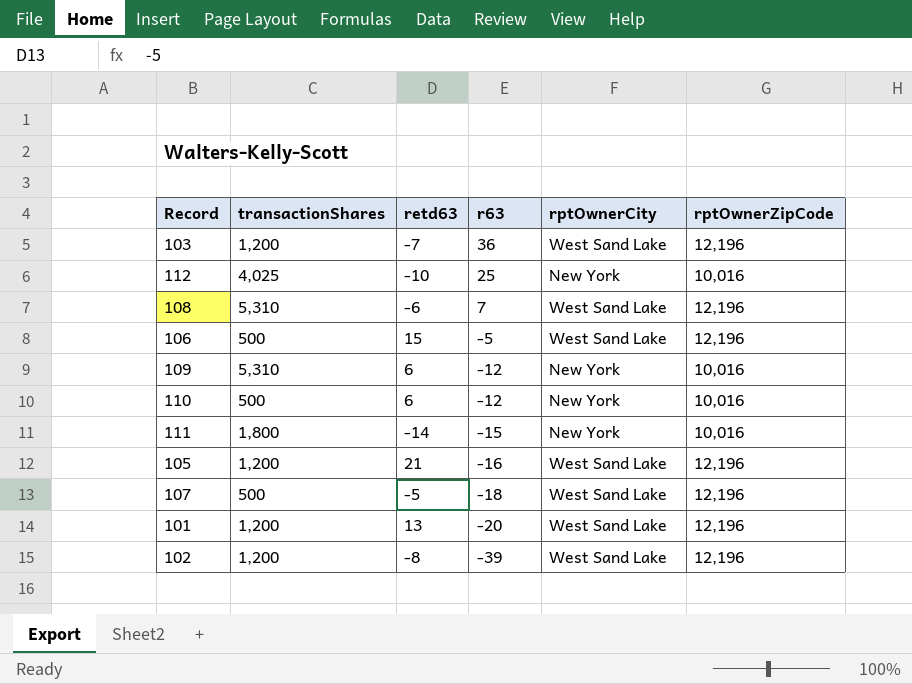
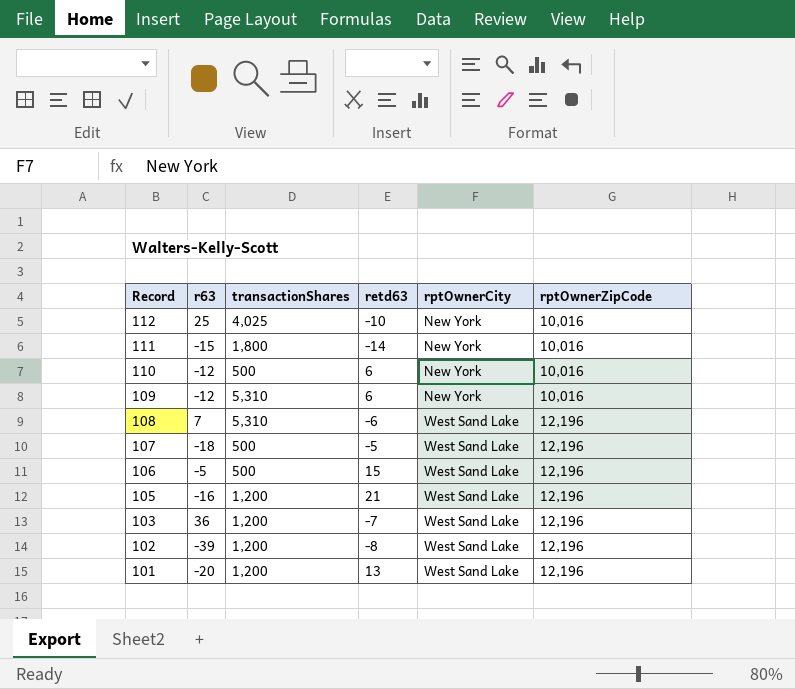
row order: r63 descending -> Record descending
column r63 | position: 4 -> 2

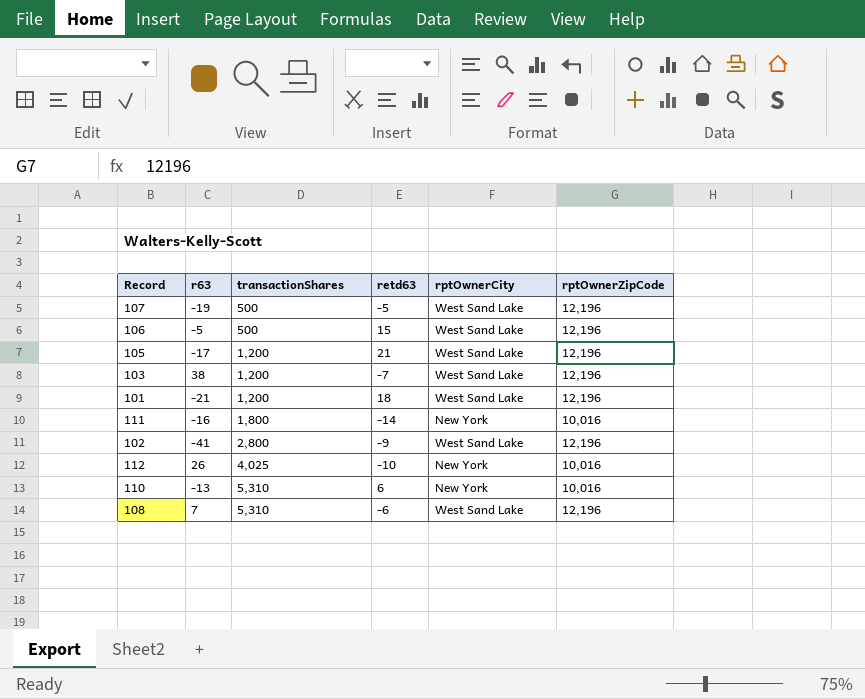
row order: Record descending -> transactionShares ascending
row 109: -12 | 5,310 | 6 | New York | 10,016 -> none
107 | r63: -18 -> -19
105 | r63: -16 -> -17
103 | r63: 36 -> 38
101 | r63: -20 -> -21
101 | retd63: 13 -> 18
111 | r63: -15 -> -16
102 | r63: -39 -> -41
102 | transactionShares: 1,200 -> 2,800
102 | retd63: -8 -> -9
112 | r63: 25 -> 26
110 | r63: -12 -> -13
110 | transactionShares: 500 -> 5,310

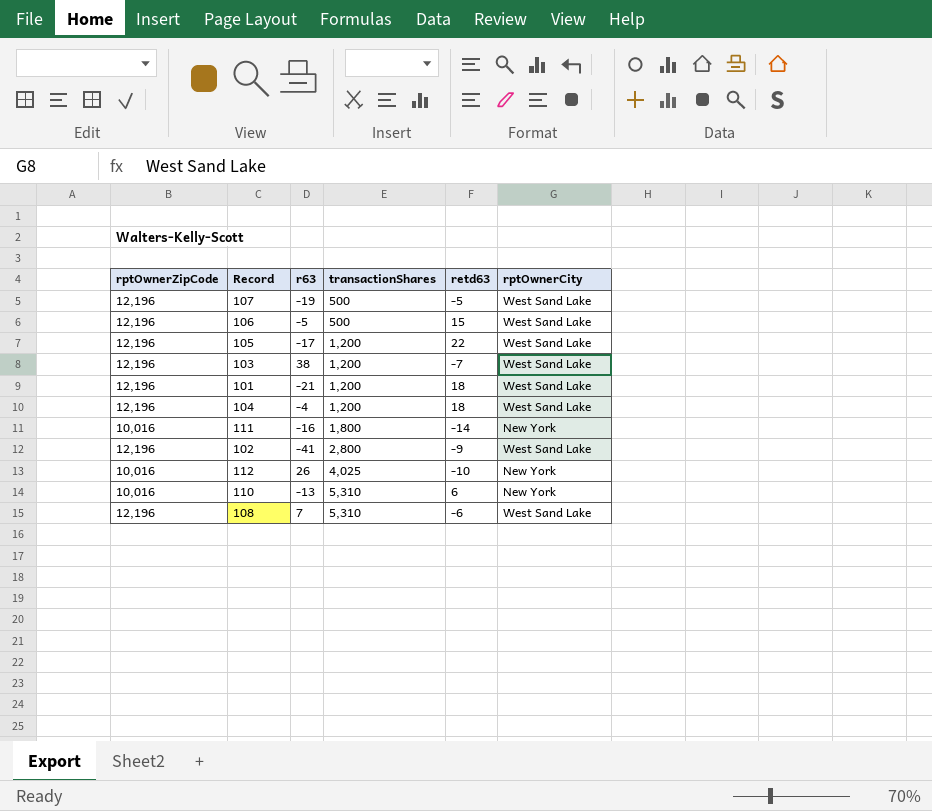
column rptOwnerZipCode | position: 6 -> 1
105 | retd63: 21 -> 22
row 104: none -> 12,196 | -4 | 1,200 | 18 | West Sand Lake

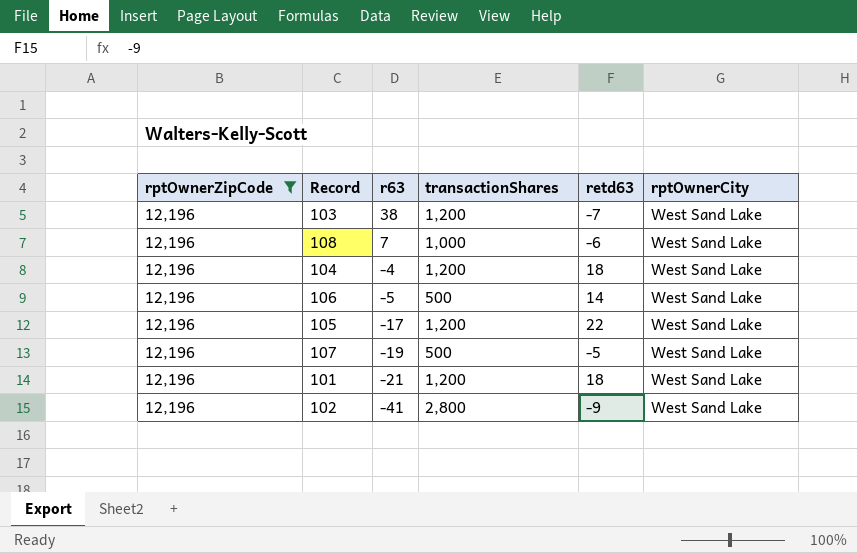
filter: none -> rptOwnerZipCode = 12,196
row order: transactionShares ascending -> r63 descending
108 | transactionShares: 5,310 -> 1,000
106 | retd63: 15 -> 14

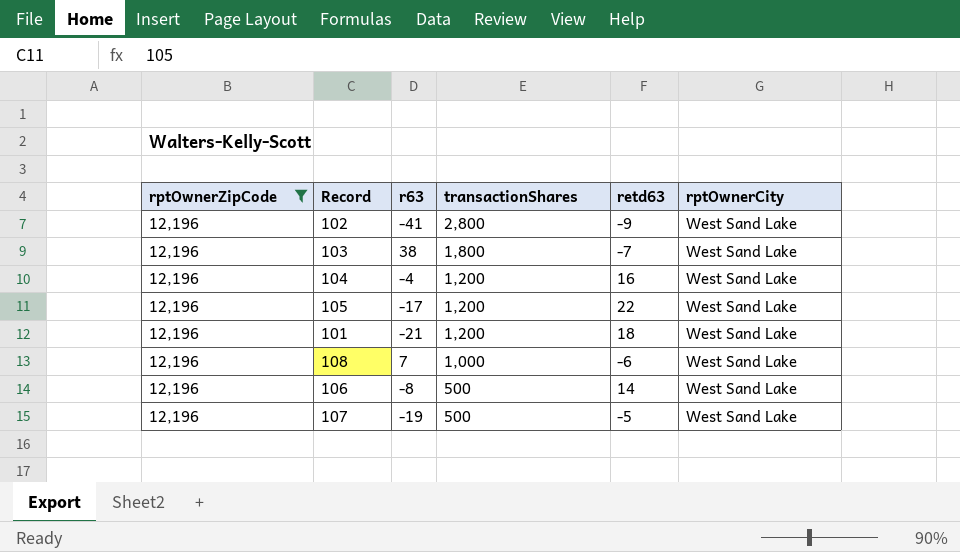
row order: r63 descending -> transactionShares descending
103 | transactionShares: 1,200 -> 1,800
104 | retd63: 18 -> 16
106 | r63: -5 -> -8

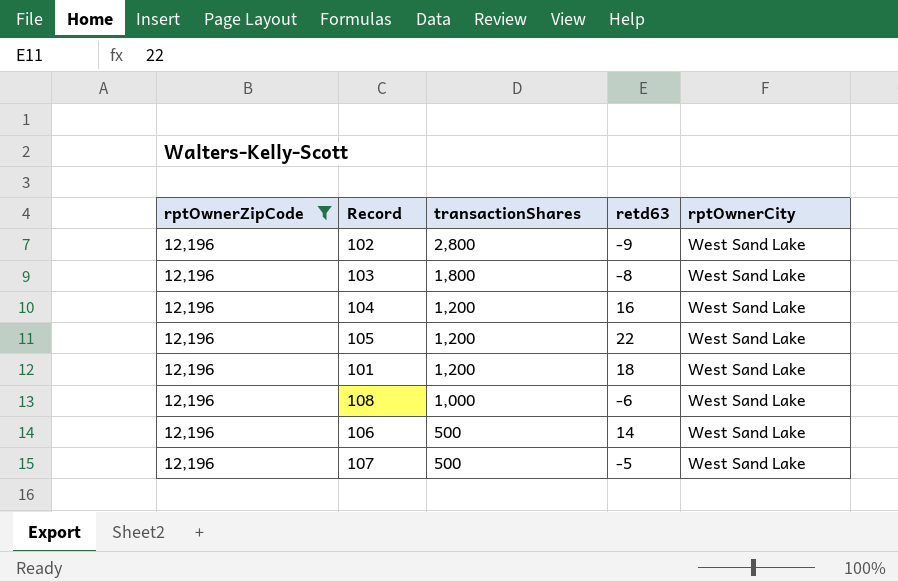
column r63 | position: 3 -> none
103 | retd63: -7 -> -8

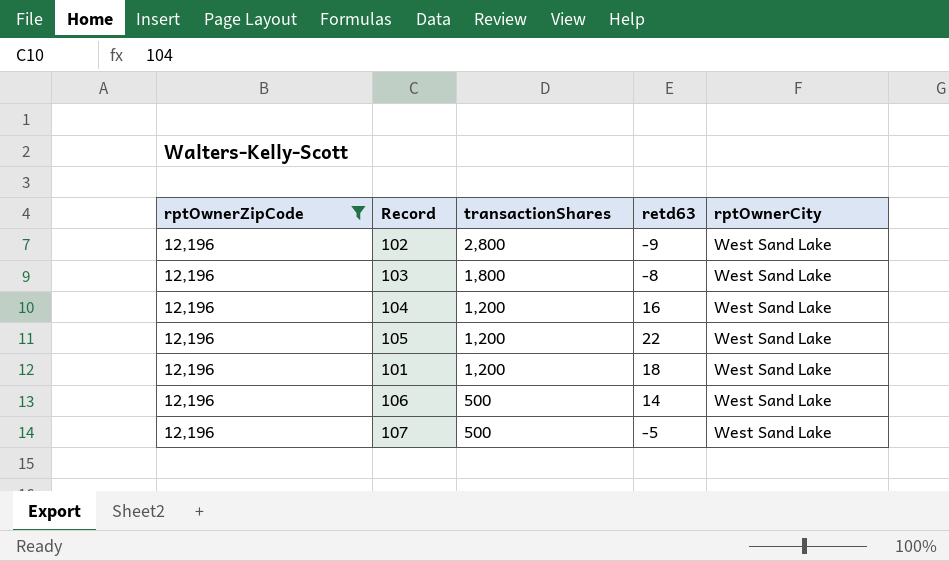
row 108: 12,196 | 1,000 | -6 | West Sand Lake -> none

